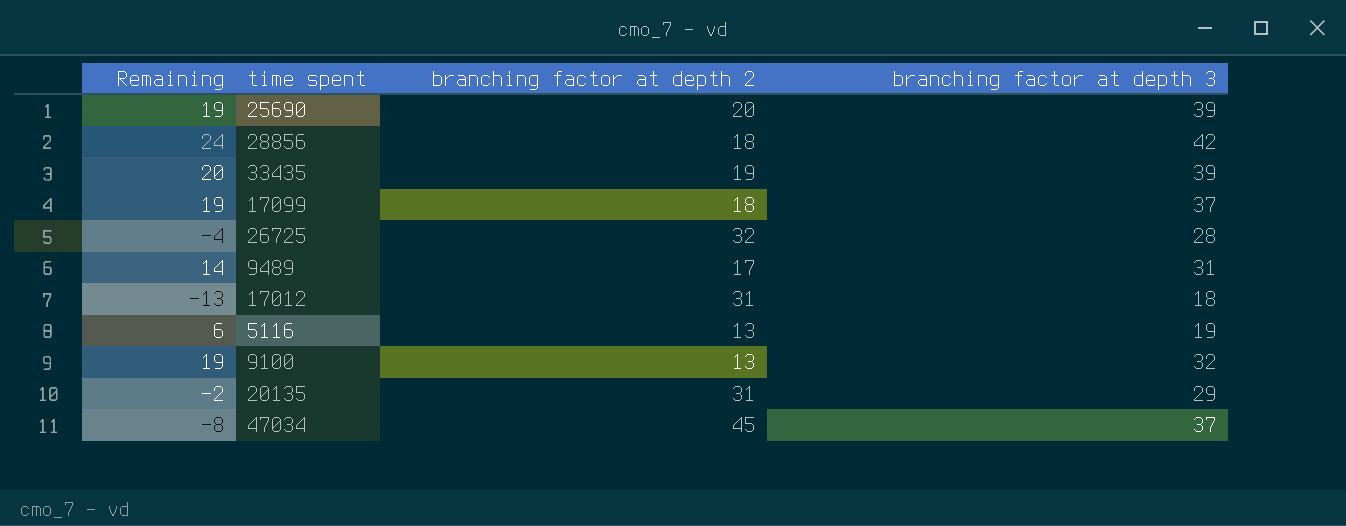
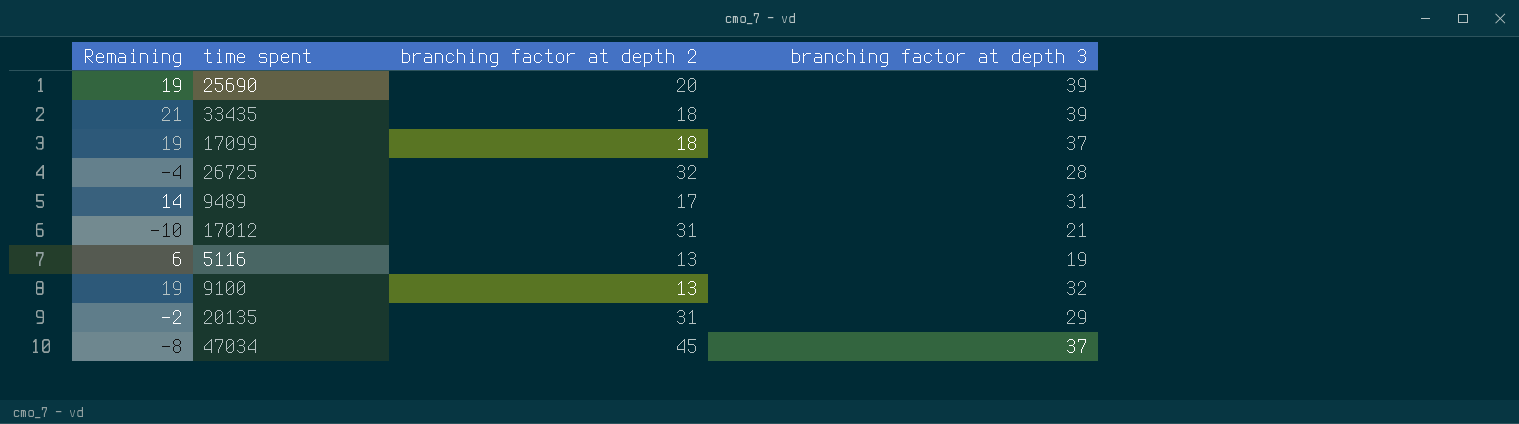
row 28856: 24 | 18 | 42 -> none
33435 | Remaining: 20 -> 21
33435 | branching factor at depth 2: 19 -> 18
17012 | Remaining: -13 -> -10
17012 | branching factor at depth 3: 18 -> 21

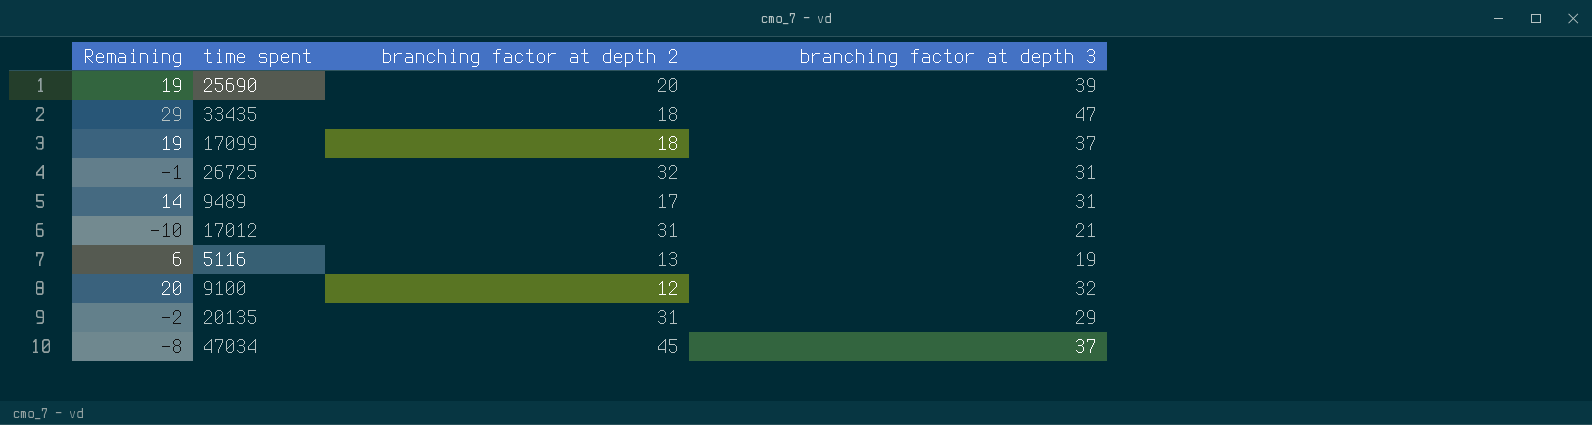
33435 | Remaining: 21 -> 29
33435 | branching factor at depth 3: 39 -> 47
26725 | Remaining: -4 -> -1
26725 | branching factor at depth 3: 28 -> 31
9100 | Remaining: 19 -> 20
9100 | branching factor at depth 2: 13 -> 12

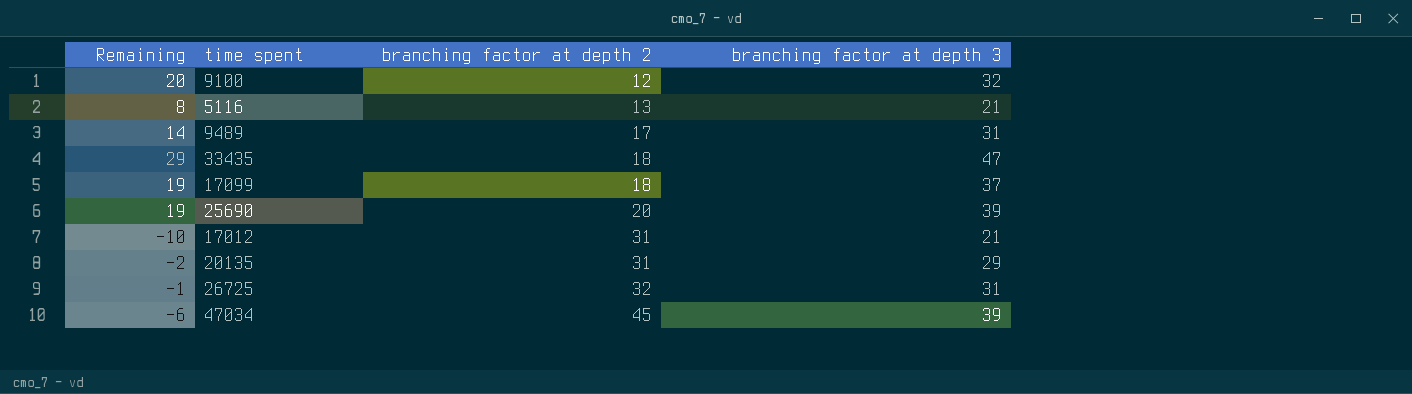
row order: none -> branching factor at depth 2 ascending
5116 | Remaining: 6 -> 8
5116 | branching factor at depth 3: 19 -> 21
47034 | Remaining: -8 -> -6
47034 | branching factor at depth 3: 37 -> 39

